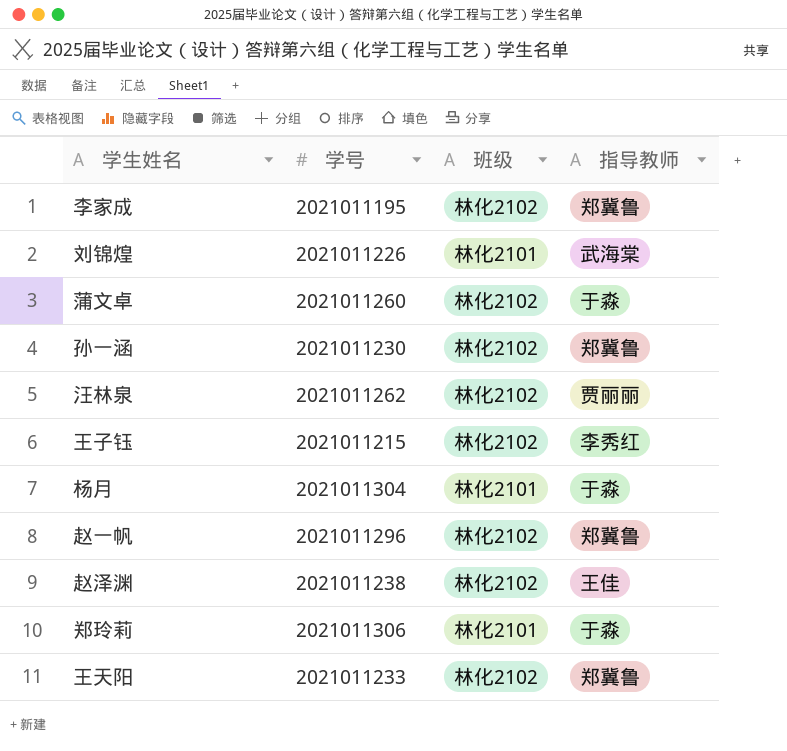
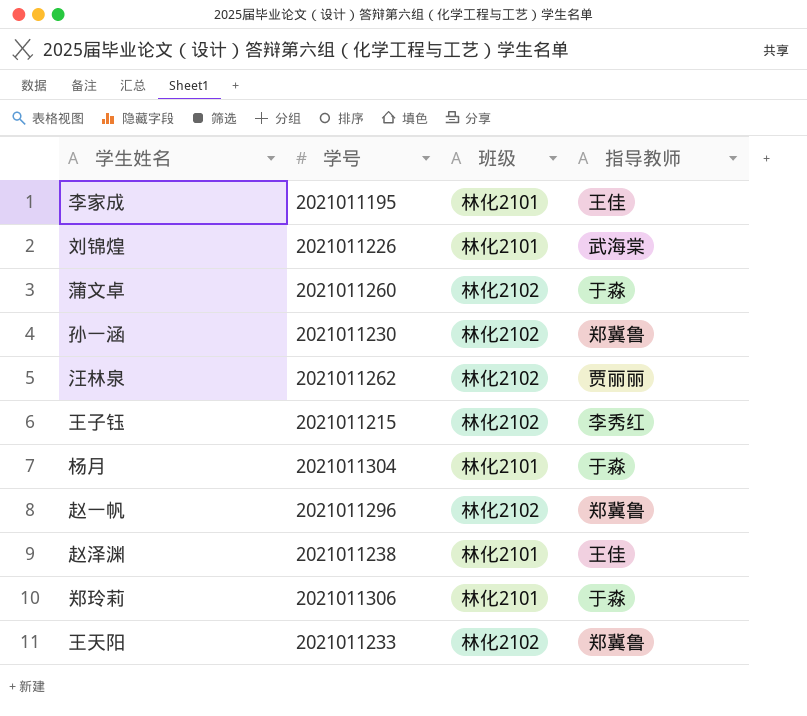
李家成 | 班级: 林化2102 -> 林化2101
李家成 | 指导教师: 郑冀鲁 -> 王佳
赵泽渊 | 班级: 林化2102 -> 林化2101

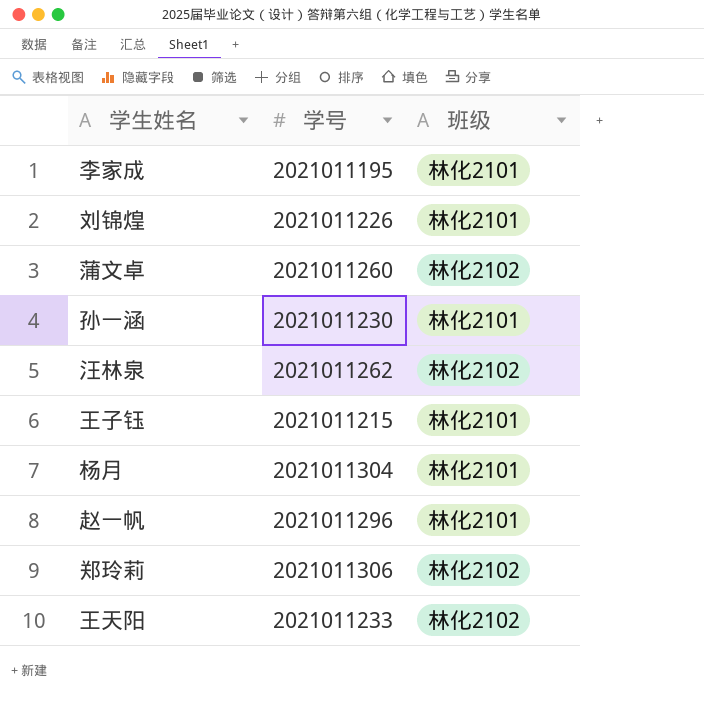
column 指导教师 | position: 4 -> none
row 赵泽渊: 2021011238 | 林化2101 | 王佳 -> none
孙一涵 | 班级: 林化2102 -> 林化2101
王子钰 | 班级: 林化2102 -> 林化2101
赵一帆 | 班级: 林化2102 -> 林化2101
郑玲莉 | 班级: 林化2101 -> 林化2102

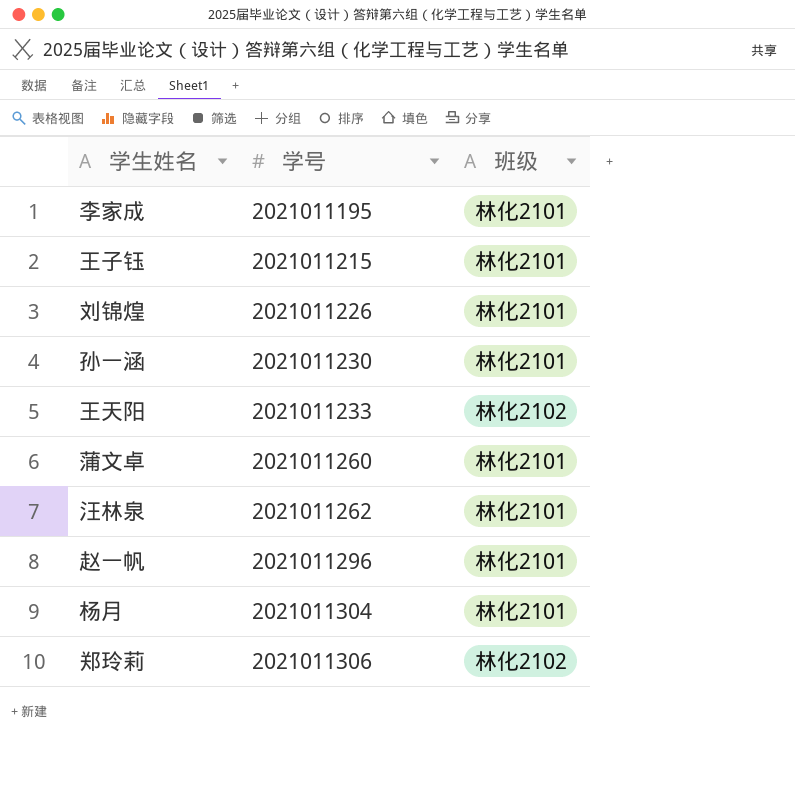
row order: none -> 学号 ascending
蒲文卓 | 班级: 林化2102 -> 林化2101
汪林泉 | 班级: 林化2102 -> 林化2101

